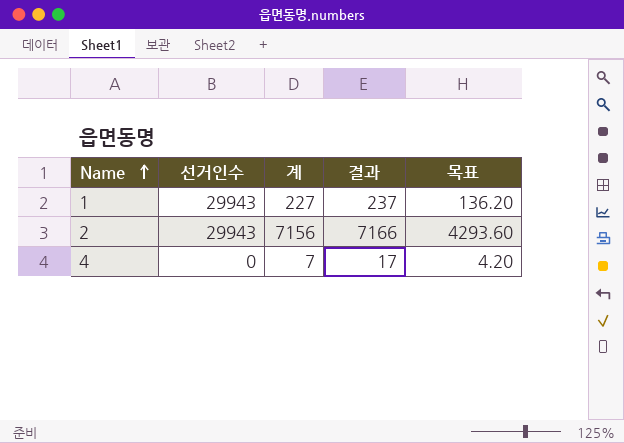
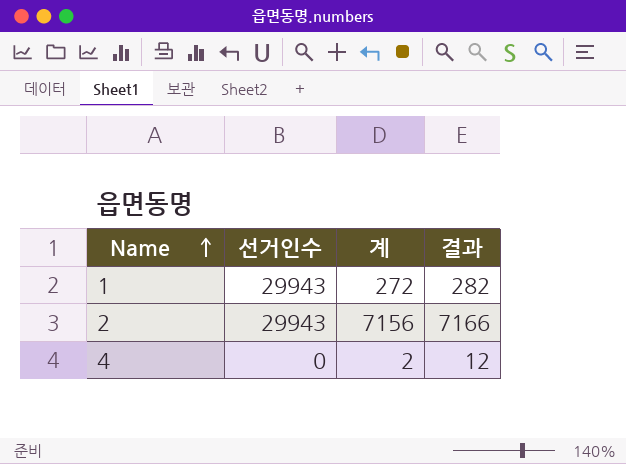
column 목표 | formula: [계] * 0.6 -> none
1 | 계: 227 -> 272
1 | 결과: 237 -> 282
4 | 계: 7 -> 2
4 | 결과: 17 -> 12

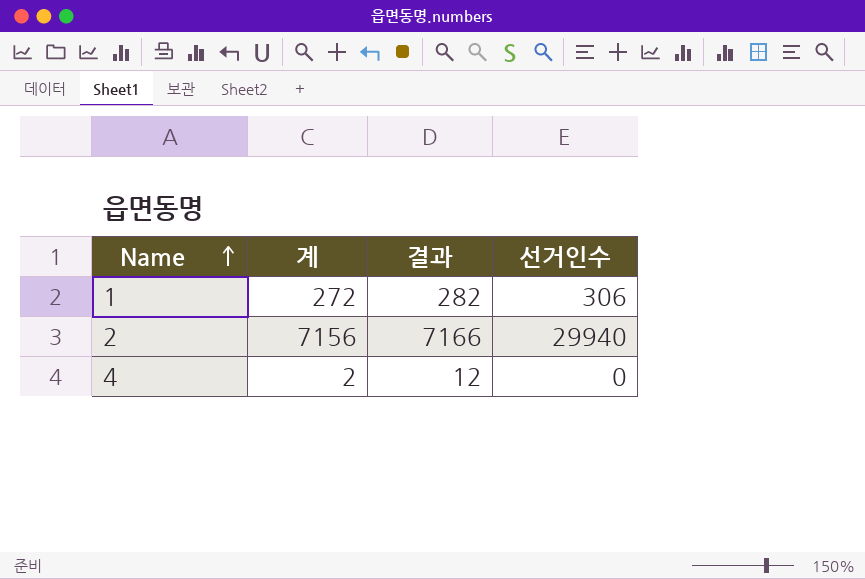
column 선거인수 | position: 2 -> 4
1 | 선거인수: 29943 -> 306
2 | 선거인수: 29943 -> 29940

